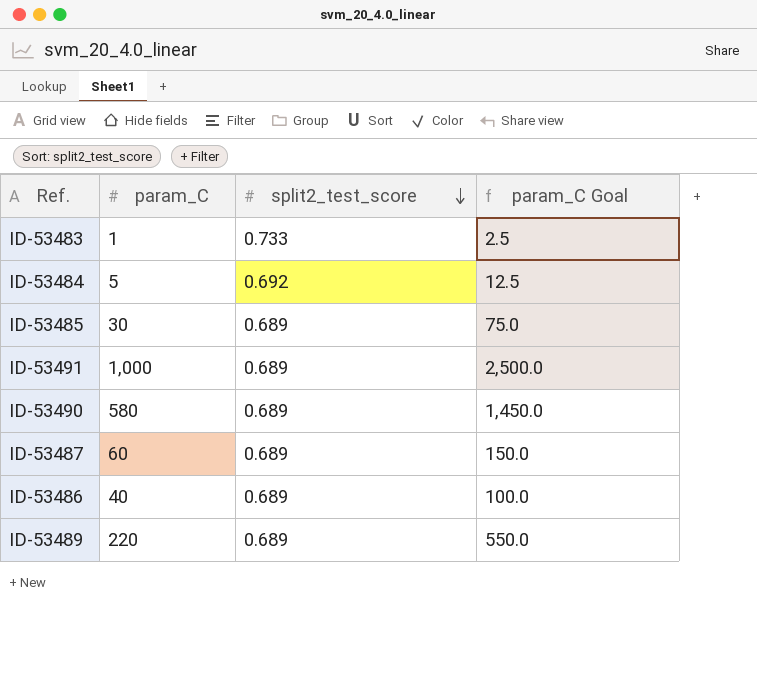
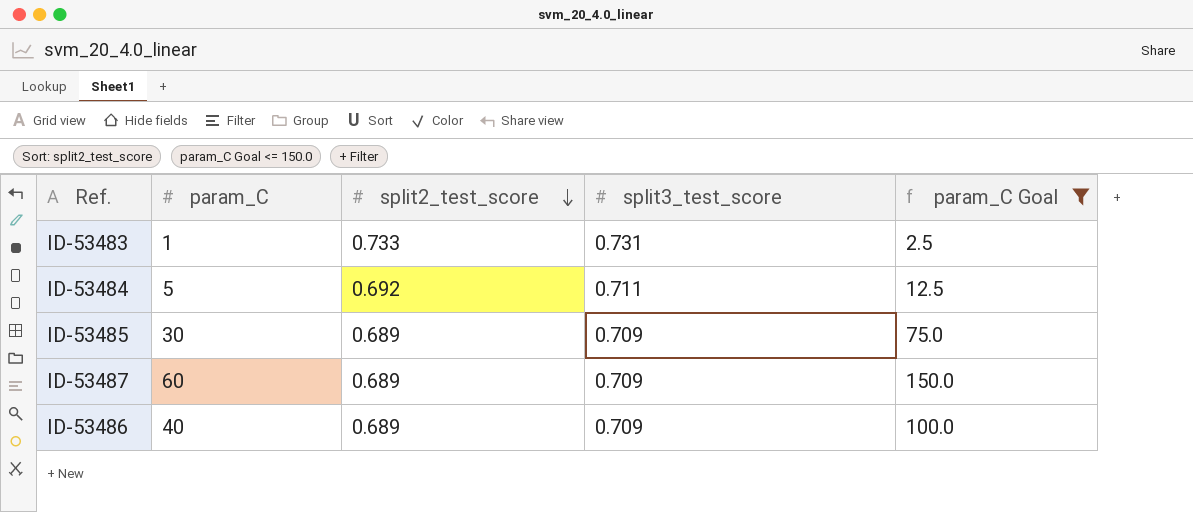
filter: none -> param_C Goal <= 150.0
column split3_test_score | position: none -> 4

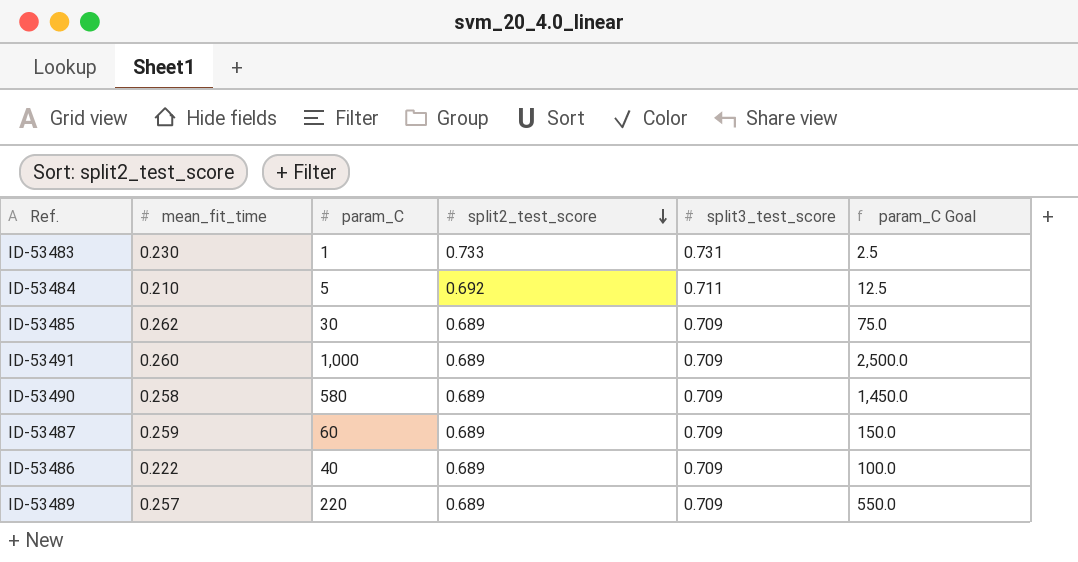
filter: param_C Goal <= 150.0 -> none
column mean_fit_time | position: none -> 2

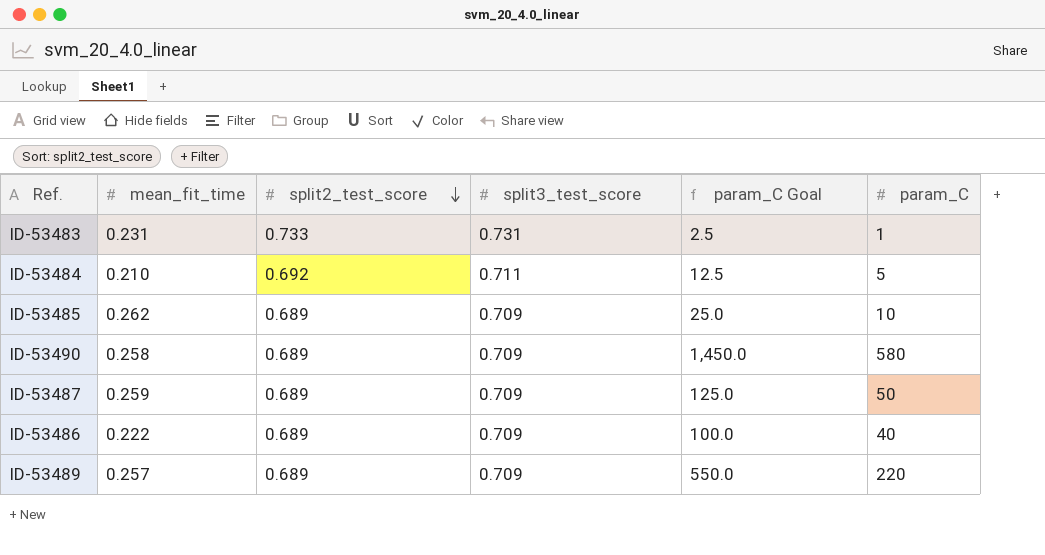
column param_C | position: 3 -> 6
row ID-53491: 0.260 | 1,000 | 0.689 | 0.709 | 2,500.0 -> none
ID-53483 | mean_fit_time: 0.230 -> 0.231
ID-53485 | param_C Goal: 75.0 -> 25.0
ID-53485 | param_C: 30 -> 10
ID-53487 | param_C Goal: 150.0 -> 125.0
ID-53487 | param_C: 60 -> 50

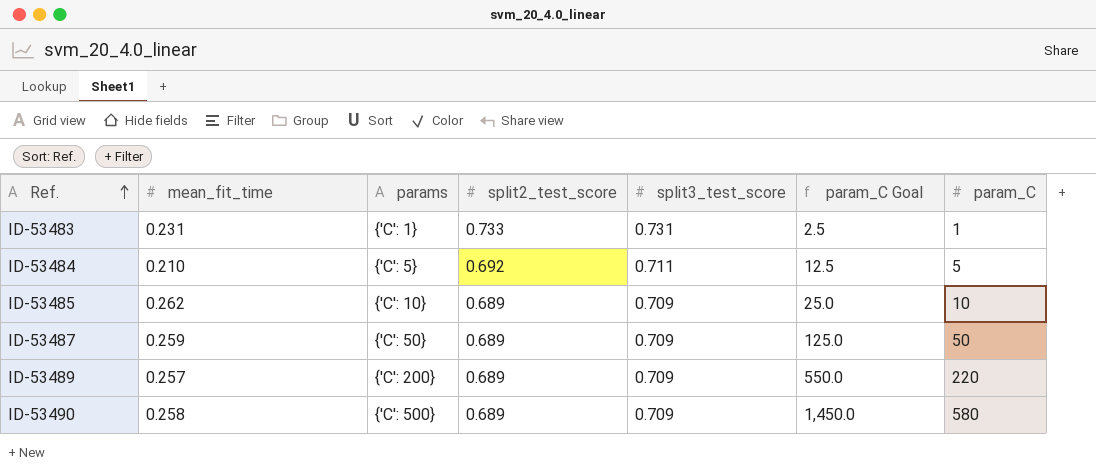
row order: split2_test_score descending -> Ref. ascending
column params | position: none -> 3
row ID-53486: 0.222 | 0.689 | 0.709 | 100.0 | 40 -> none

